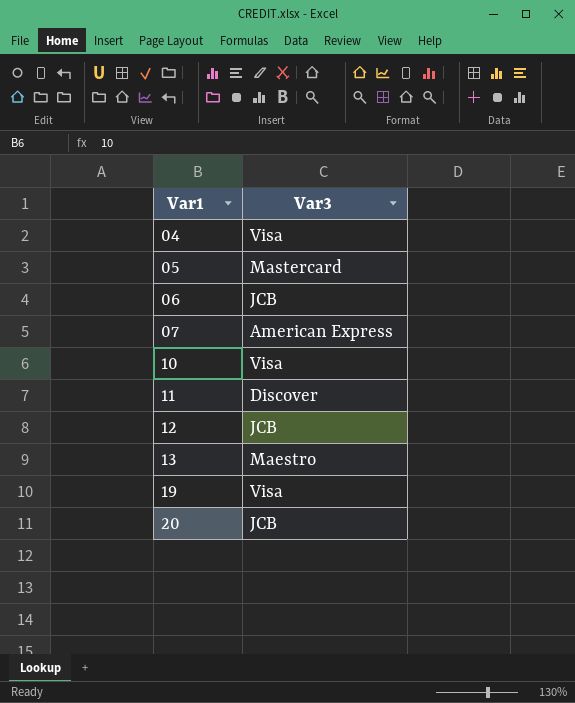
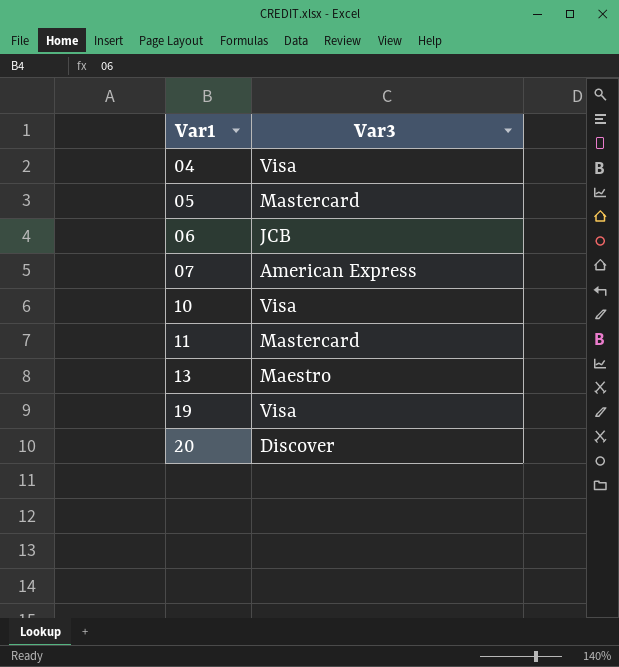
row 12: JCB -> none
11 | Var3: Discover -> Mastercard
20 | Var3: JCB -> Discover

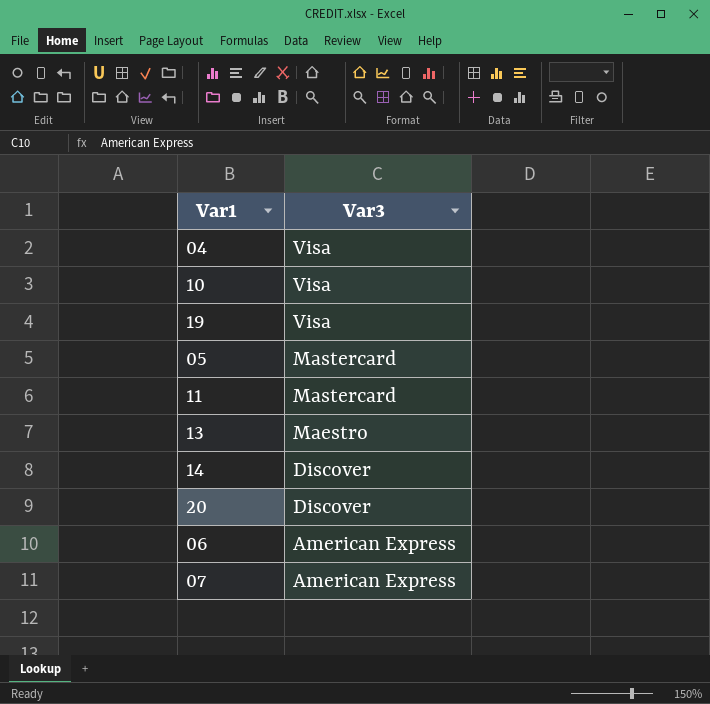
row order: Var1 ascending -> Var3 descending
row 14: none -> Discover
06 | Var3: JCB -> American Express

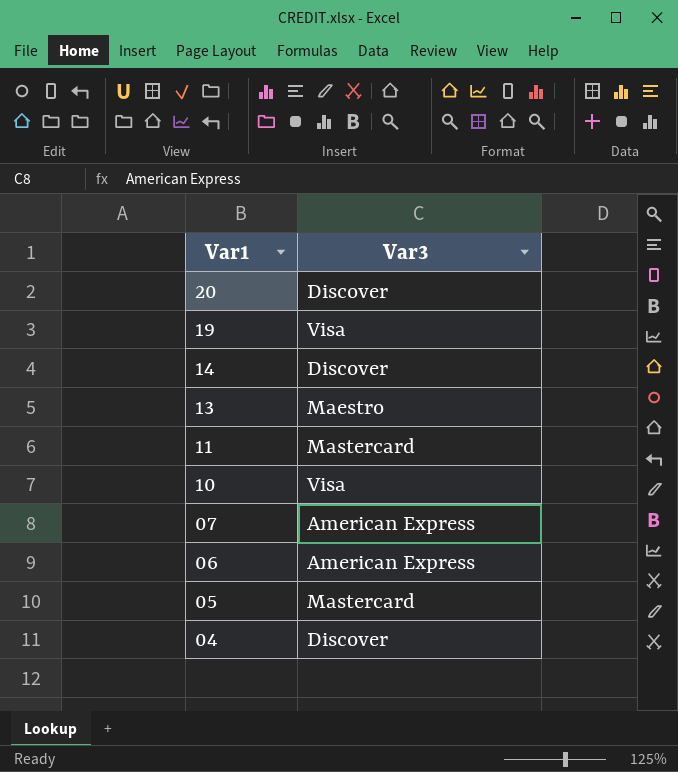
row order: Var3 descending -> Var1 descending
04 | Var3: Visa -> Discover

